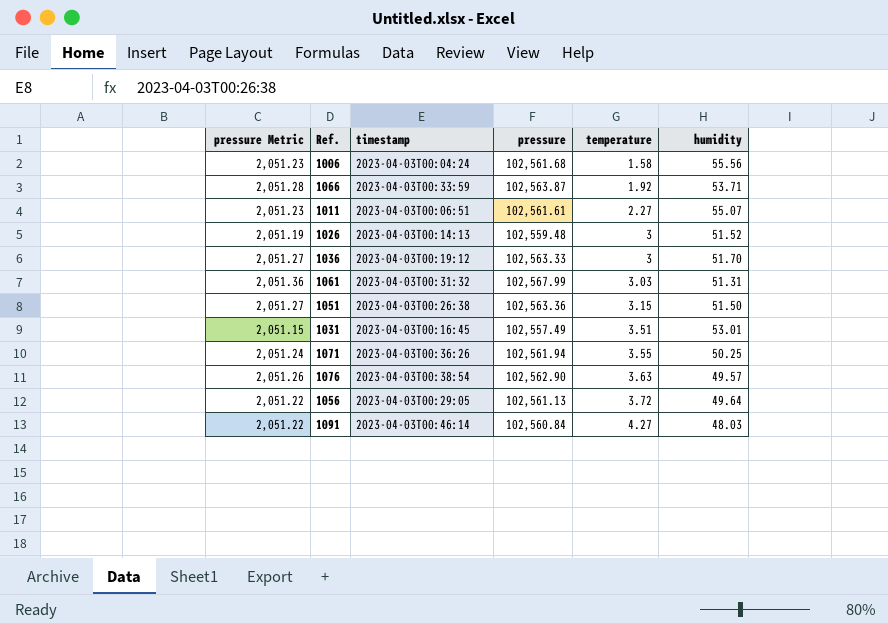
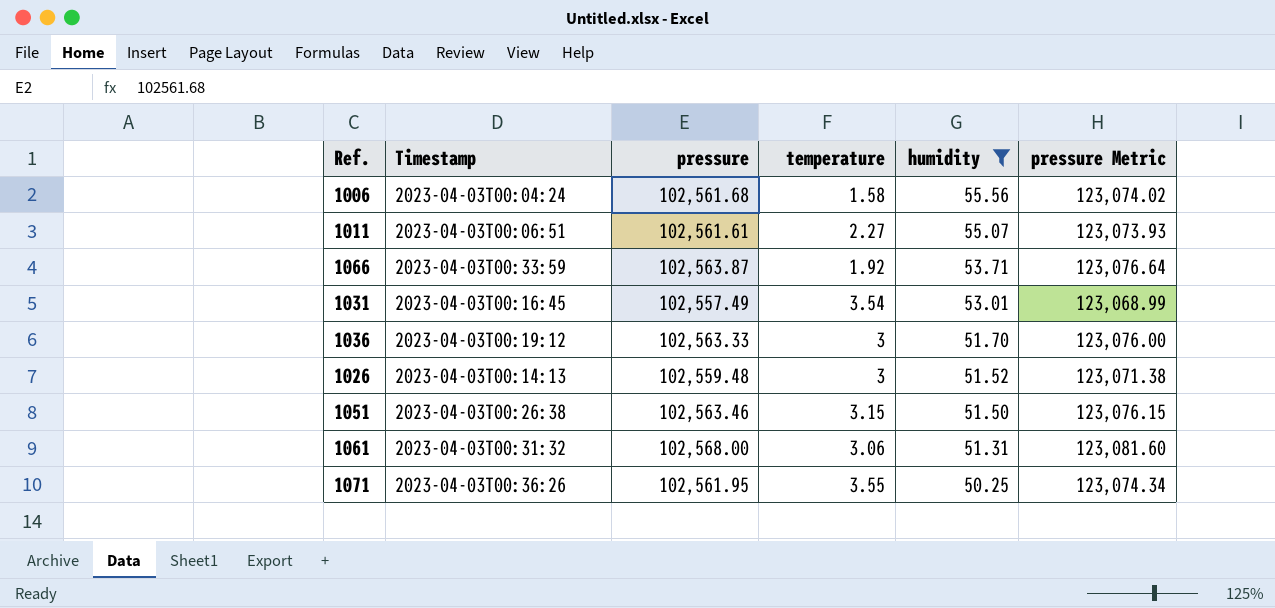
filter: none -> humidity >= 50.25
row order: temperature ascending -> humidity descending
column name: timestamp -> Timestamp
column pressure Metric | formula: [pressure] * 0.02 -> [pressure] * 1.2
column pressure Metric | position: 1 -> 6
1031 | temperature: 3.51 -> 3.54
1051 | pressure: 102,563.36 -> 102,563.46
1061 | pressure: 102,567.99 -> 102,568.00
1061 | temperature: 3.03 -> 3.06
1071 | pressure: 102,561.94 -> 102,561.95

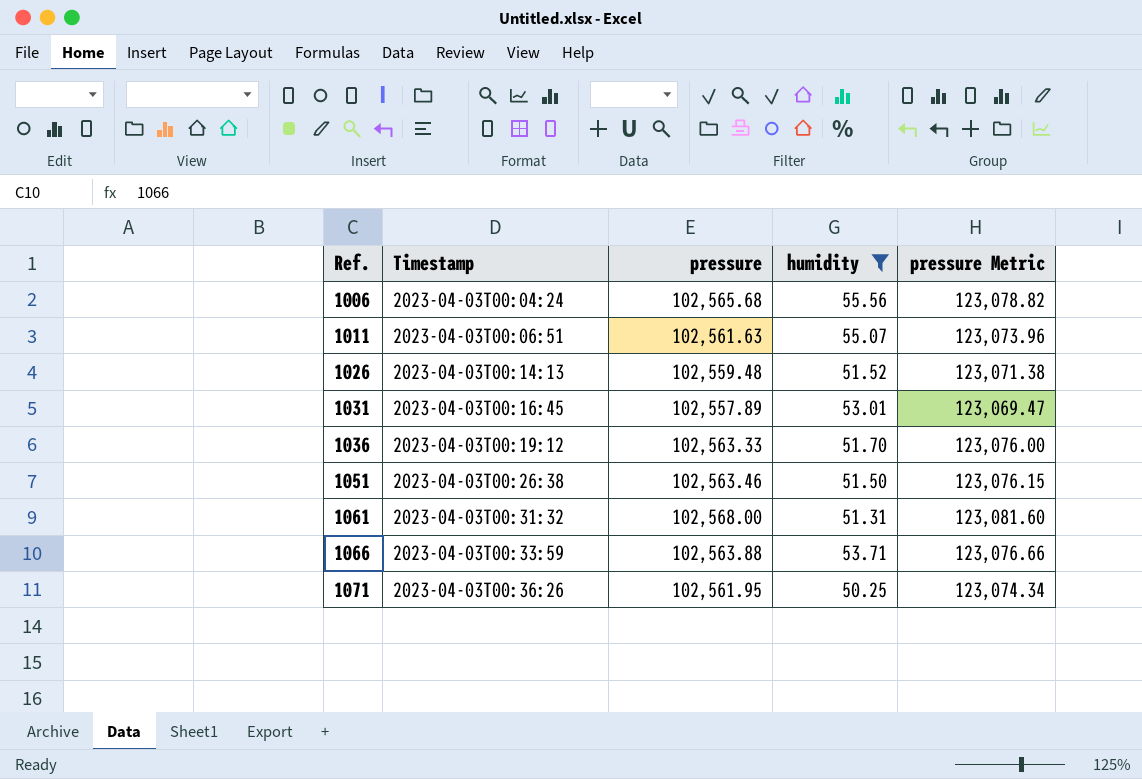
row order: humidity descending -> Ref. ascending
column temperature | position: 4 -> none
1006 | pressure: 102,561.68 -> 102,565.68
1006 | pressure Metric: 123,074.02 -> 123,078.82
1011 | pressure: 102,561.61 -> 102,561.63
1011 | pressure Metric: 123,073.93 -> 123,073.96
1031 | pressure: 102,557.49 -> 102,557.89
1031 | pressure Metric: 123,068.99 -> 123,069.47
1066 | pressure: 102,563.87 -> 102,563.88
1066 | pressure Metric: 123,076.64 -> 123,076.66

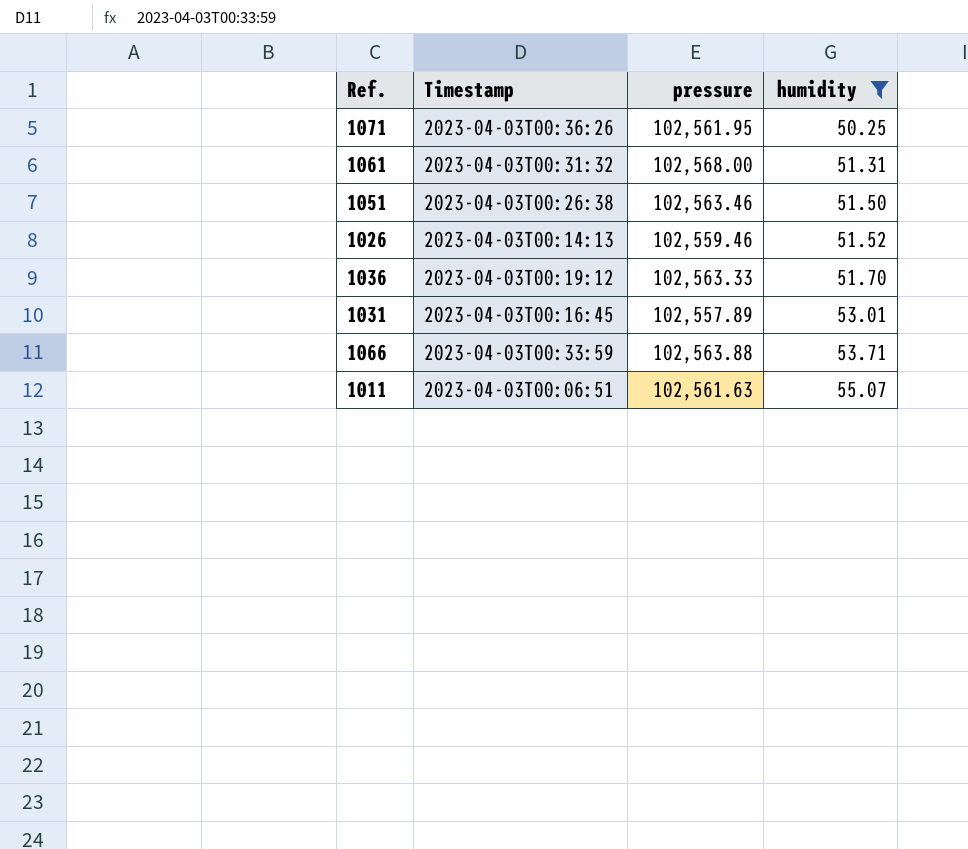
row order: Ref. ascending -> humidity ascending
column pressure Metric | formula: [pressure] * 1.2 -> none
row 1006: 2023-04-03T00:04:24 | 102,565.68 | 55.56 | 123,078.82 -> none
1026 | pressure: 102,559.48 -> 102,559.46

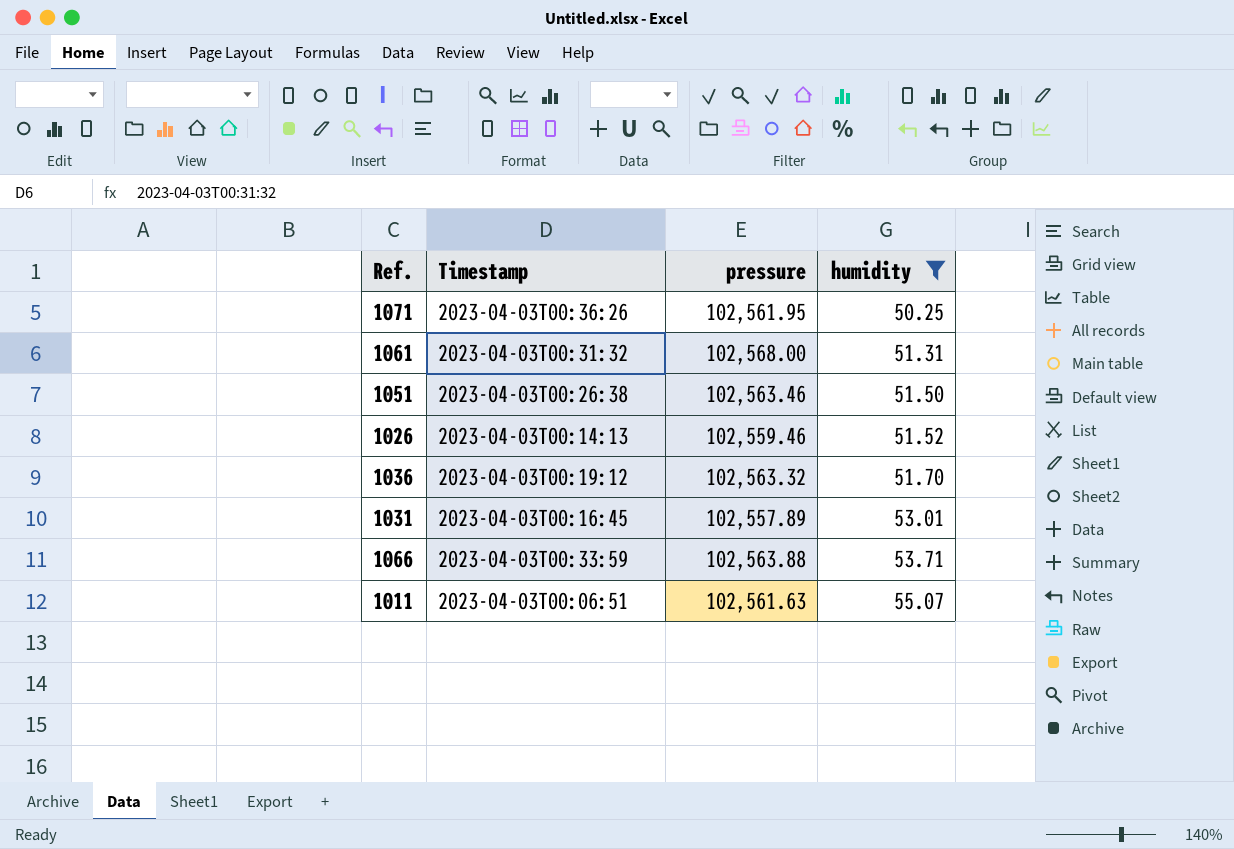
1036 | pressure: 102,563.33 -> 102,563.32

